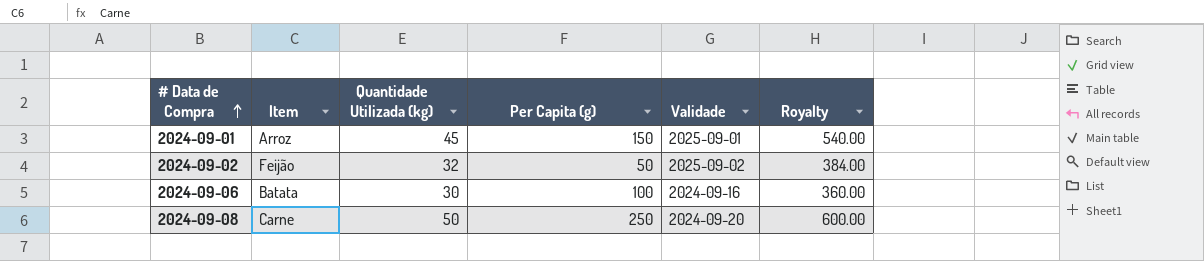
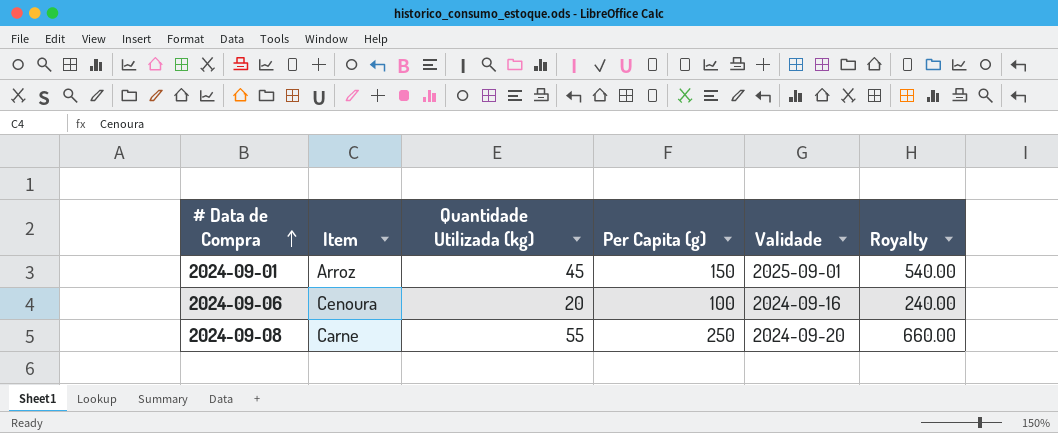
row 2024-09-02: Feijão | 32 | 50 | 2025-09-02 | 384.00 -> none
2024-09-06 | Item: Batata -> Cenoura
2024-09-06 | Quantidade Utilizada (kg): 30 -> 20
2024-09-06 | Royalty: 360.00 -> 240.00
2024-09-08 | Quantidade Utilizada (kg): 50 -> 55
2024-09-08 | Royalty: 600.00 -> 660.00

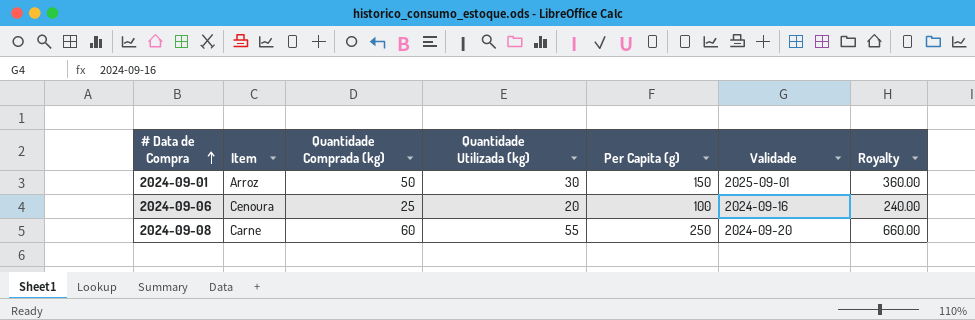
column Quantidade Comprada (kg) | position: none -> 3
2024-09-01 | Quantidade Utilizada (kg): 45 -> 30
2024-09-01 | Royalty: 540.00 -> 360.00

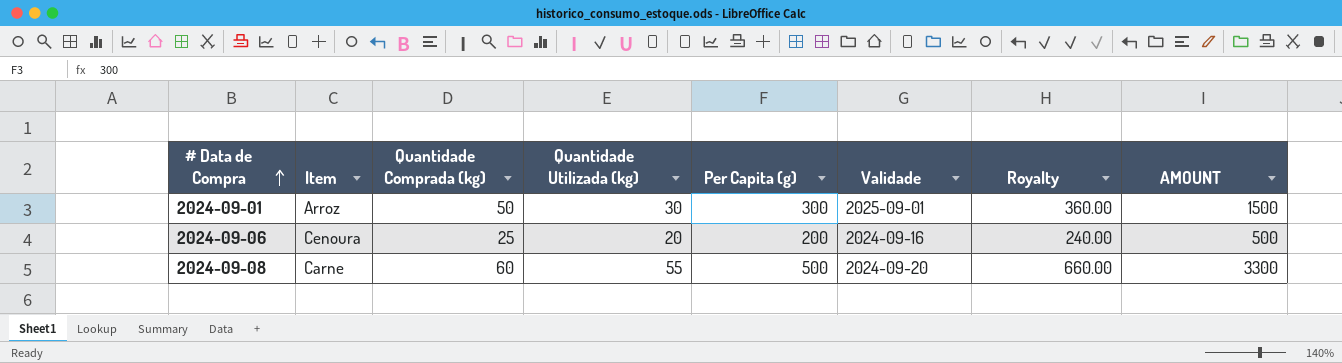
column AMOUNT | formula: none -> [Quantidade Comprada (kg)] * [Quantidade Utilizada (kg)]
2024-09-01 | Per Capita (g): 150 -> 300
2024-09-06 | Per Capita (g): 100 -> 200
2024-09-08 | Per Capita (g): 250 -> 500

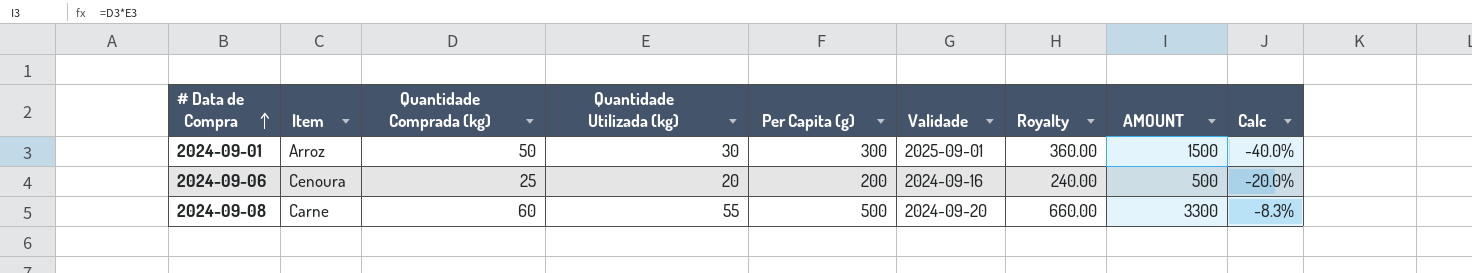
column Calc | formula: none -> ([Quantidade Utilizada (kg)] - [Quantidade Comprada (kg)]) / [Quantidade Comprada (kg)]

